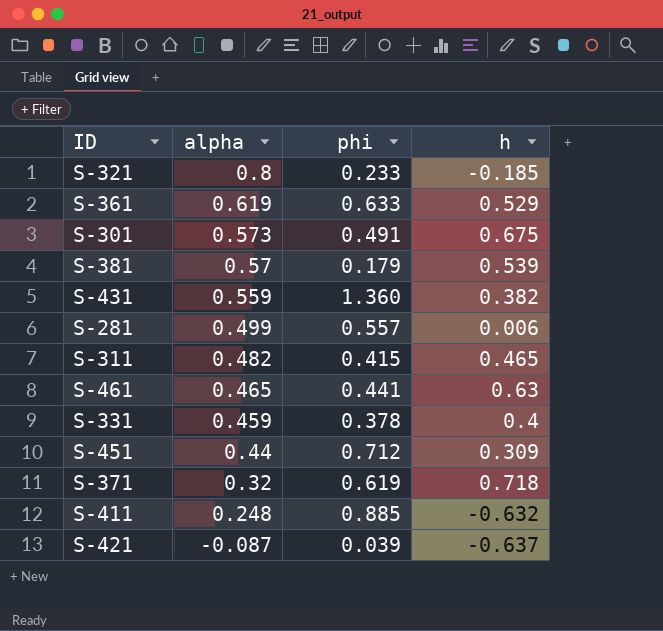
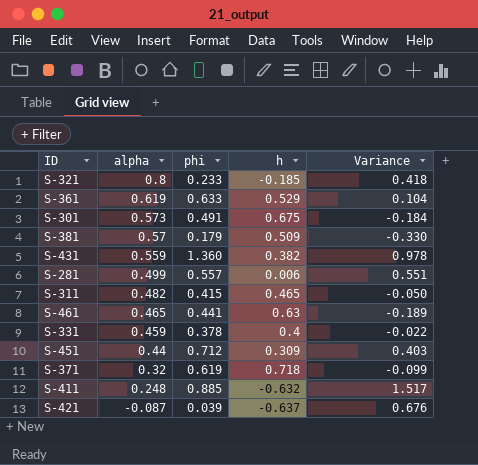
column Variance | formula: none -> [phi] - [h]
S-381 | h: 0.539 -> 0.509

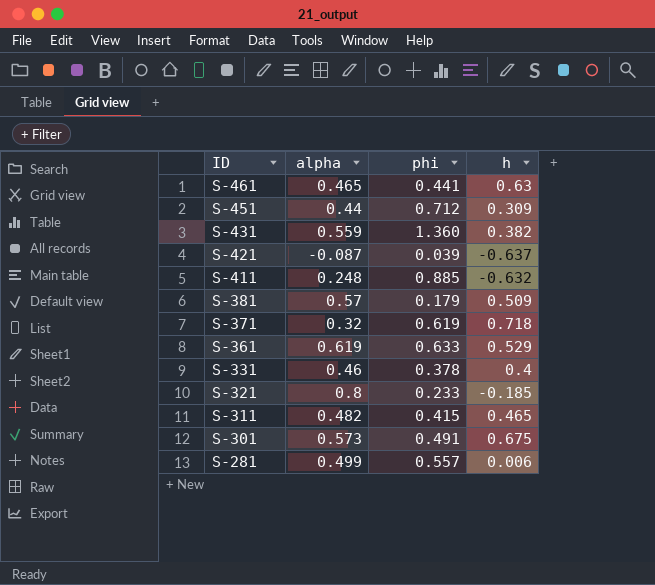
row order: alpha descending -> ID descending
column Variance | formula: [phi] - [h] -> none
S-331 | alpha: 0.459 -> 0.46

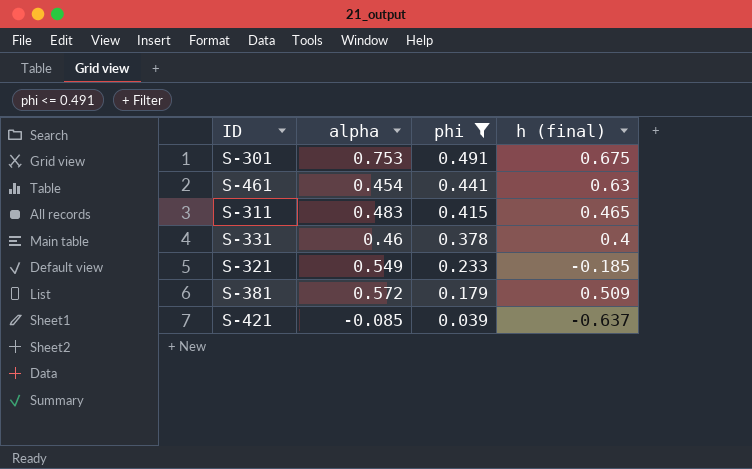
filter: none -> phi <= 0.491
row order: ID descending -> phi descending
column name: h -> h (final)
S-301 | alpha: 0.573 -> 0.753
S-461 | alpha: 0.465 -> 0.454
S-311 | alpha: 0.482 -> 0.483
S-321 | alpha: 0.8 -> 0.549
S-381 | alpha: 0.57 -> 0.572
S-421 | alpha: -0.087 -> -0.085

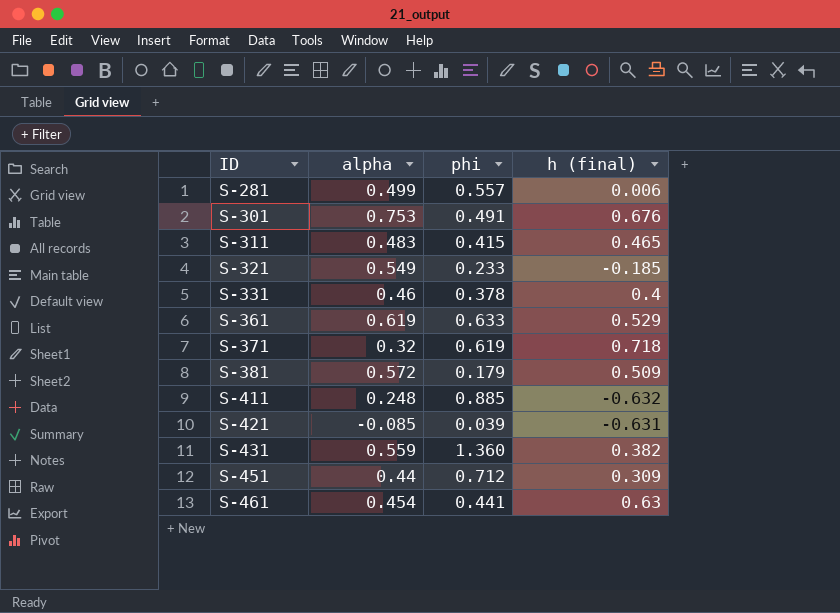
filter: phi <= 0.491 -> none
row order: phi descending -> ID ascending
S-301 | h (final): 0.675 -> 0.676
S-421 | h (final): -0.637 -> -0.631

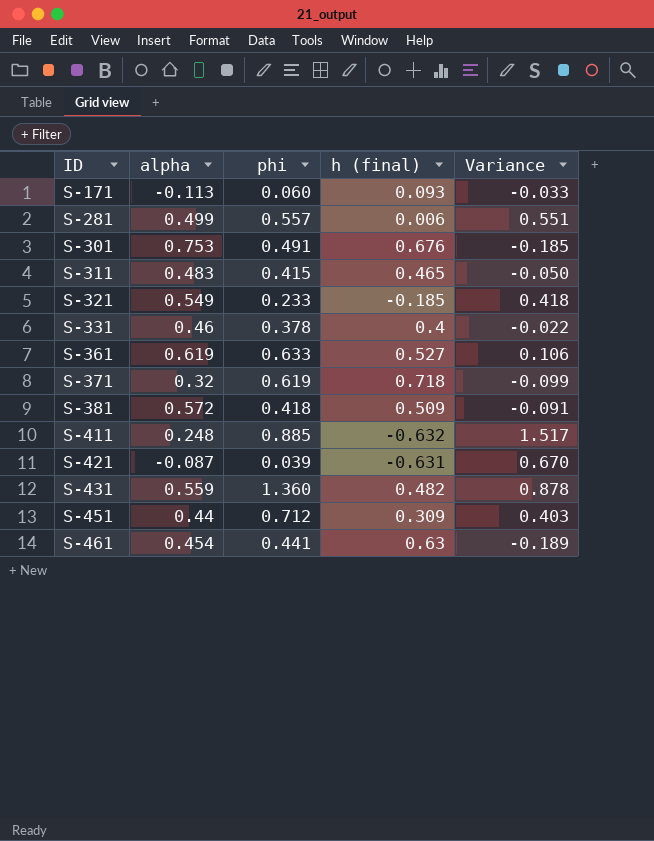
column Variance | formula: none -> [phi] - [h (final)]
row S-171: none -> -0.113 | 0.060 | 0.093 | -0.033
S-361 | h (final): 0.529 -> 0.527
S-381 | phi: 0.179 -> 0.418
S-421 | alpha: -0.085 -> -0.087
S-431 | h (final): 0.382 -> 0.482

